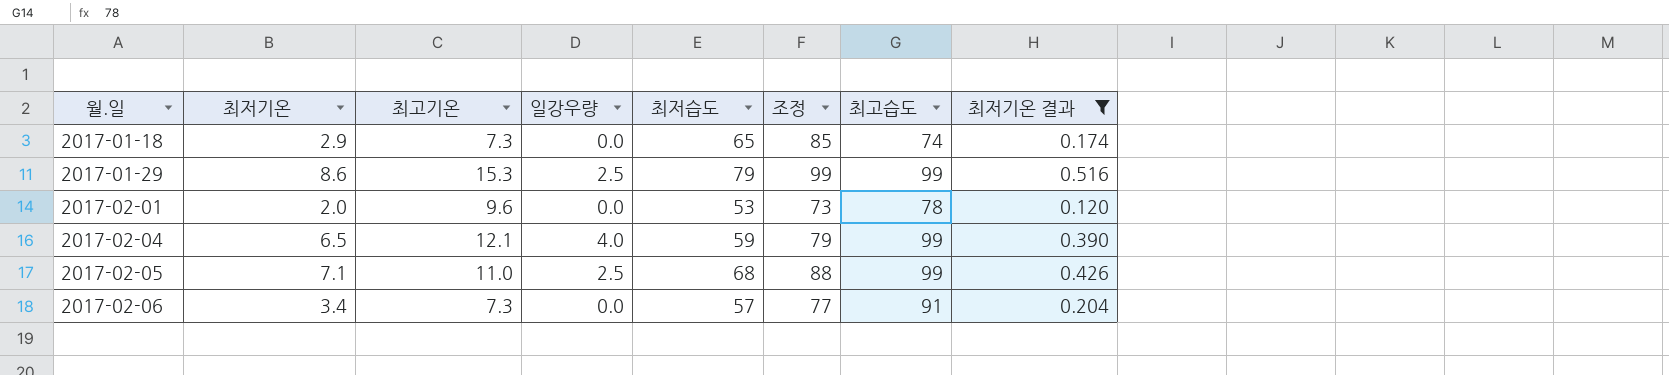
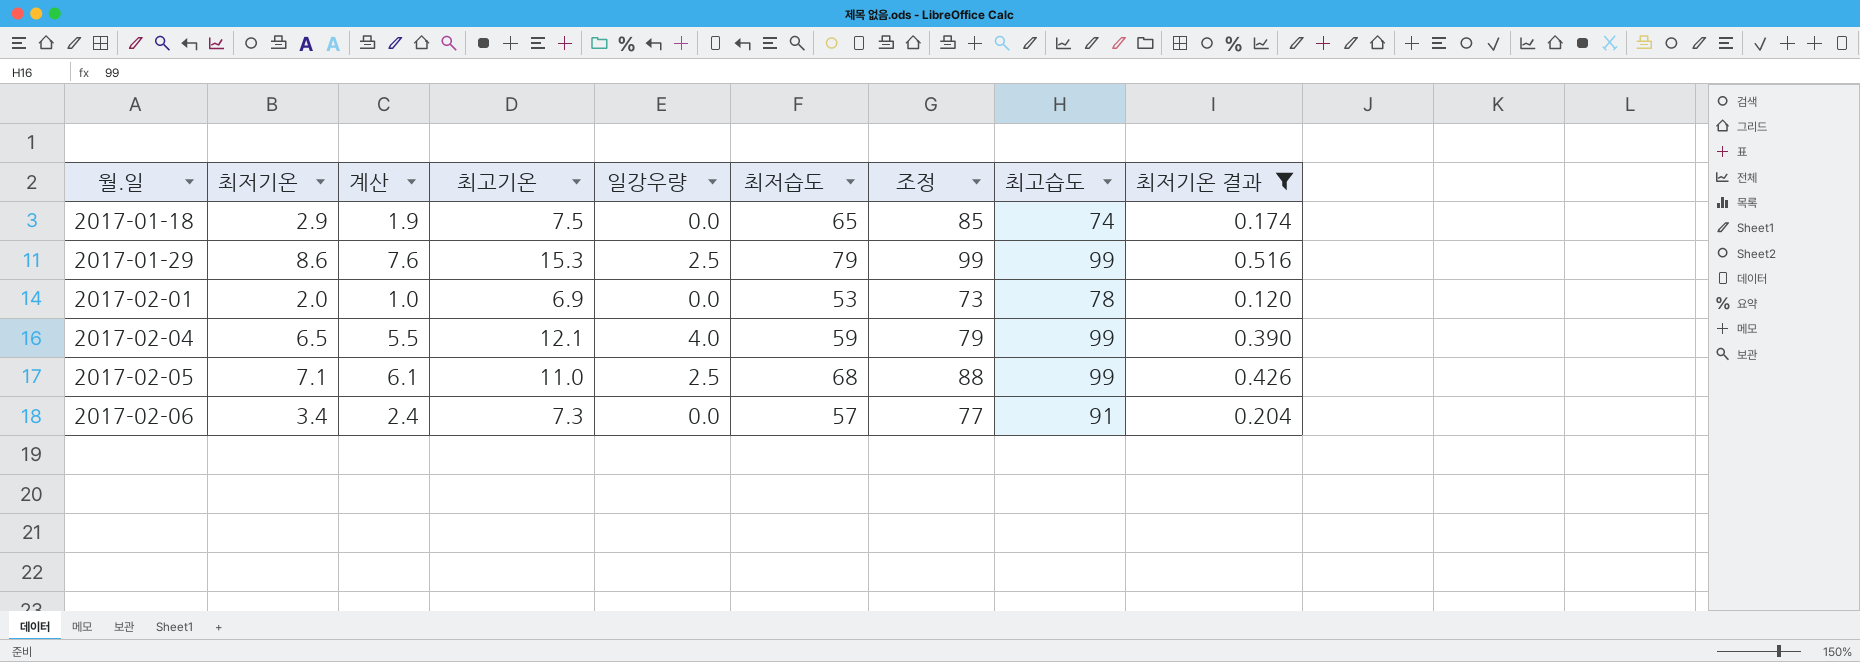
column 계산 | formula: none -> [최저기온] - 1
2017-01-18 | 최고기온: 7.3 -> 7.5
2017-02-01 | 최고기온: 9.6 -> 6.9

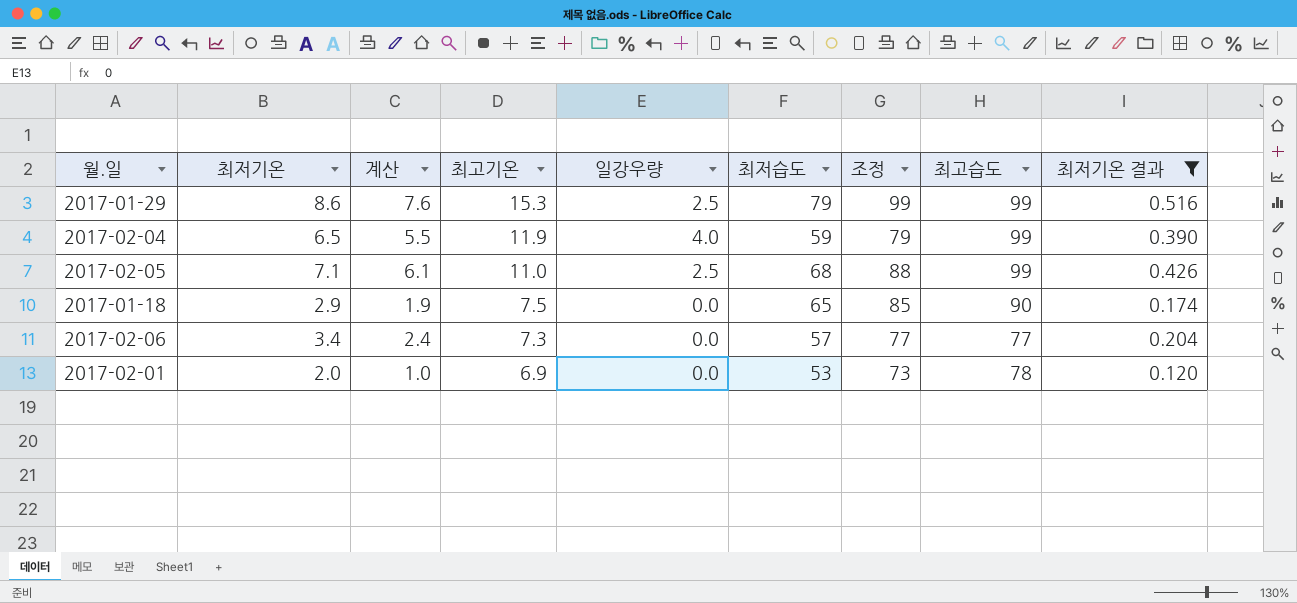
row order: 월.일 ascending -> 최고기온 descending
2017-02-04 | 최고기온: 12.1 -> 11.9
2017-01-18 | 최고습도: 74 -> 90
2017-02-06 | 최고습도: 91 -> 77

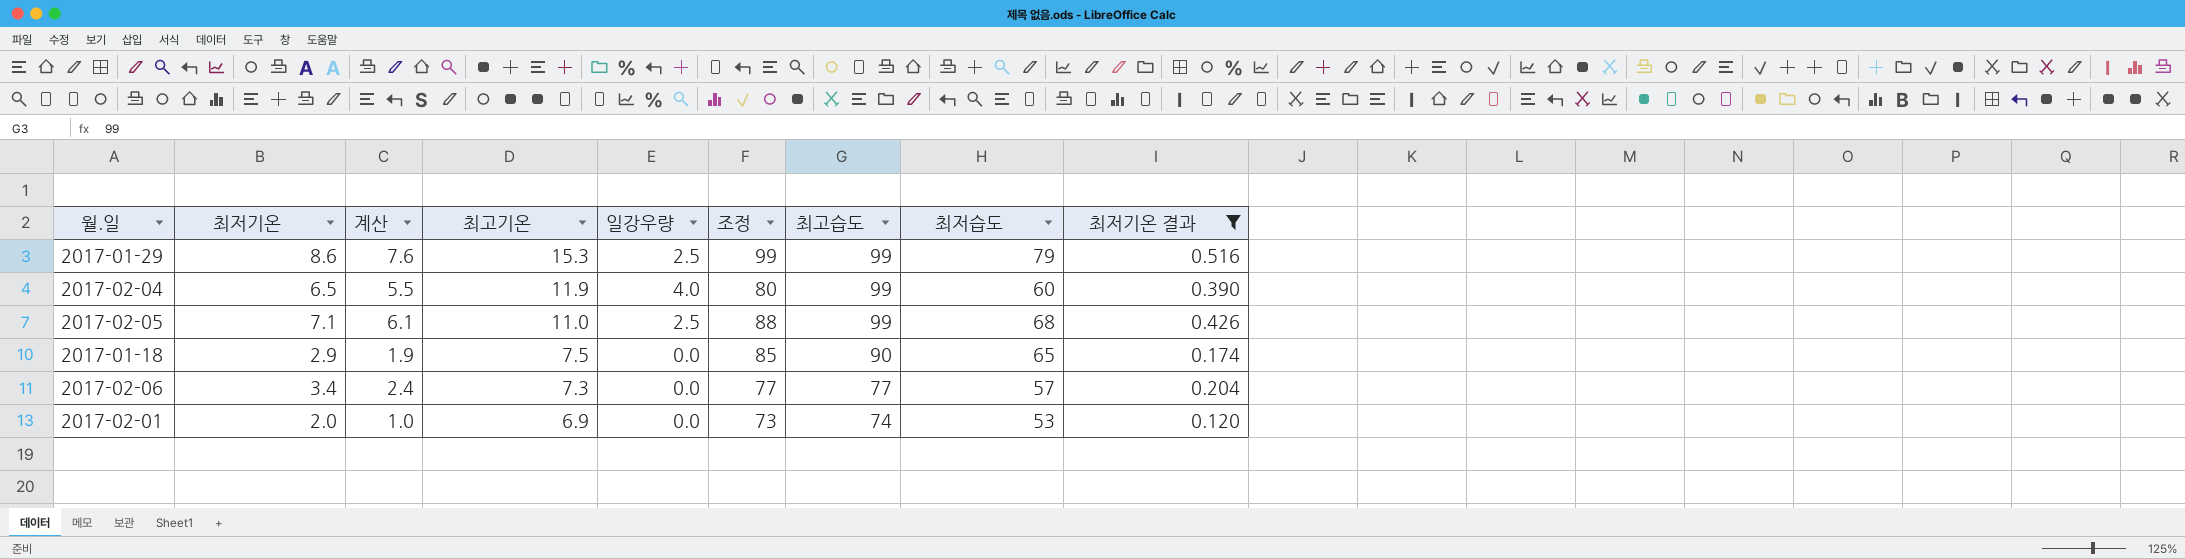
column 최저습도 | position: 6 -> 8
2017-02-04 | 조정: 79 -> 80
2017-02-04 | 최저습도: 59 -> 60
2017-02-01 | 최고습도: 78 -> 74

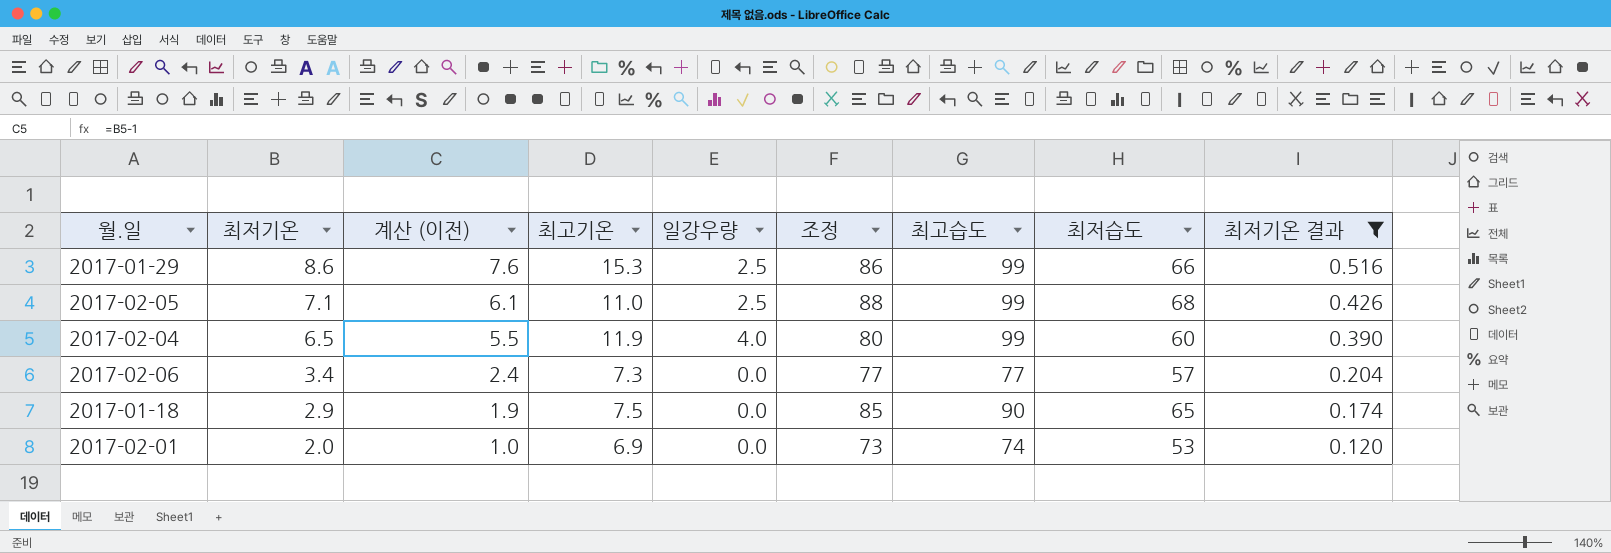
row order: 최고기온 descending -> 최저기온 descending
column name: 계산 -> 계산 (이전)
2017-01-29 | 조정: 99 -> 86
2017-01-29 | 최저습도: 79 -> 66

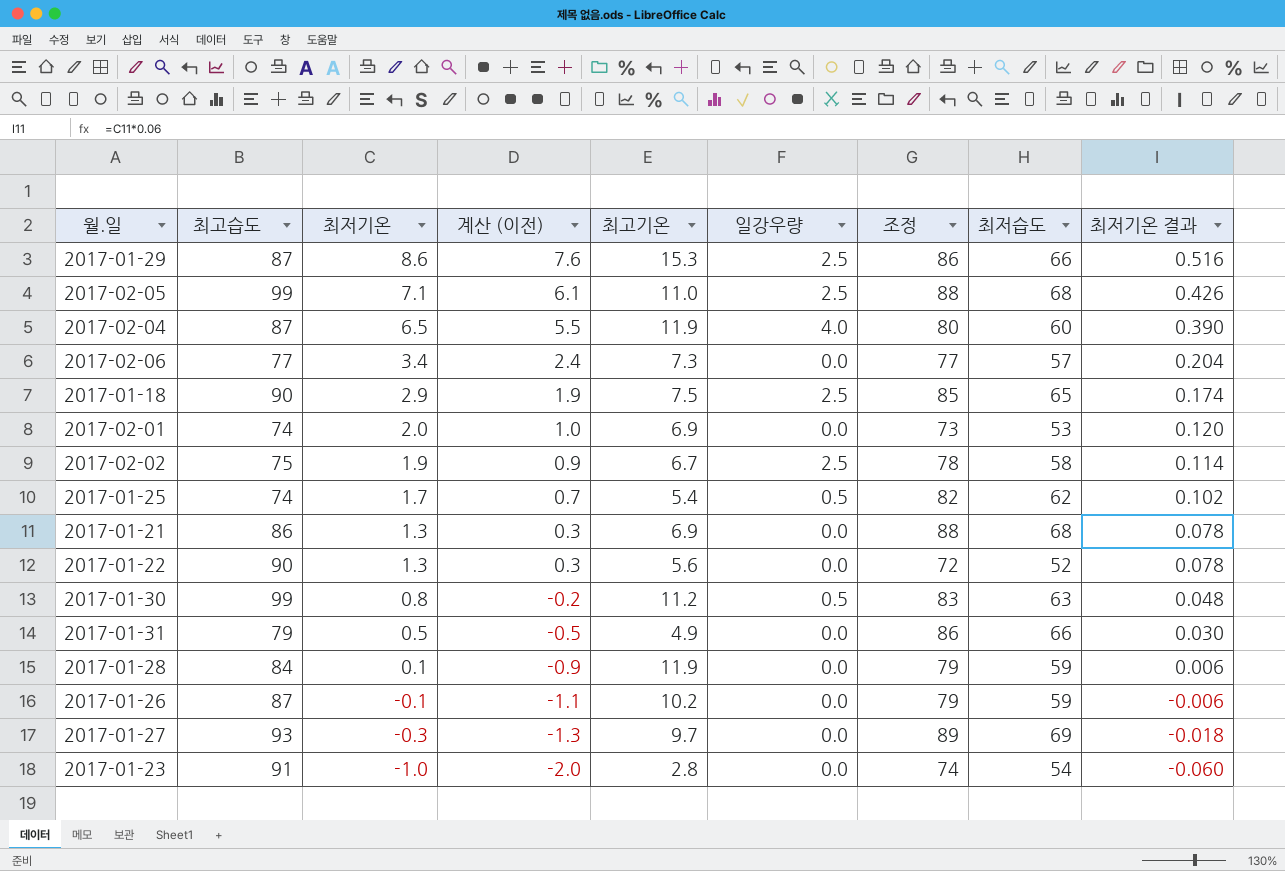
filter: 최저기온 결과 >= 0.120 -> none
column 최고습도 | position: 7 -> 2
2017-01-29 | 최고습도: 99 -> 87
2017-02-04 | 최고습도: 99 -> 87
2017-01-18 | 일강우량: 0.0 -> 2.5

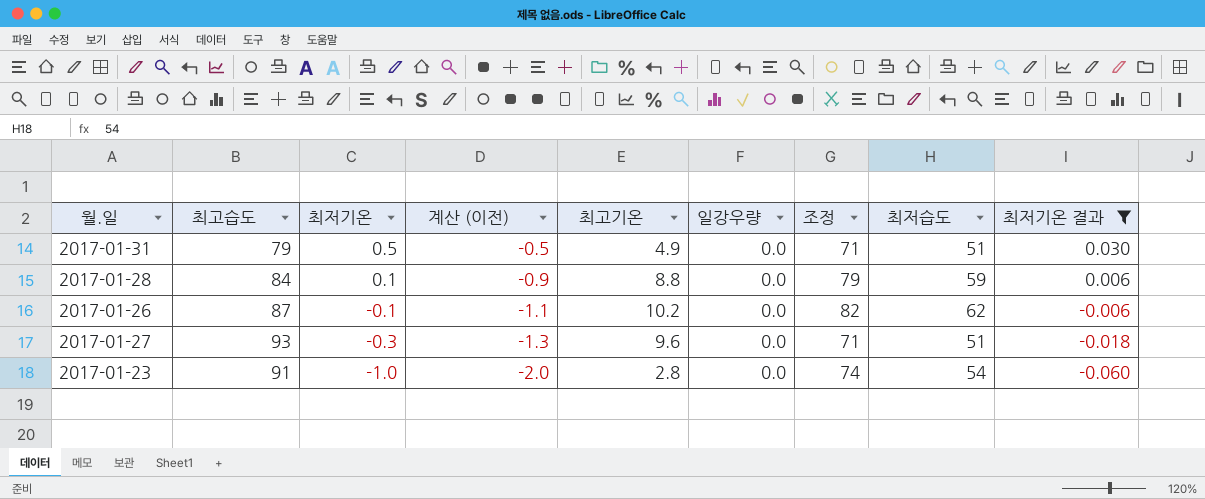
filter: none -> 최저기온 결과 <= 0.030
2017-01-31 | 조정: 86 -> 71
2017-01-31 | 최저습도: 66 -> 51
2017-01-28 | 최고기온: 11.9 -> 8.8
2017-01-26 | 조정: 79 -> 82
2017-01-26 | 최저습도: 59 -> 62
2017-01-27 | 최고기온: 9.7 -> 9.6
2017-01-27 | 조정: 89 -> 71
2017-01-27 | 최저습도: 69 -> 51

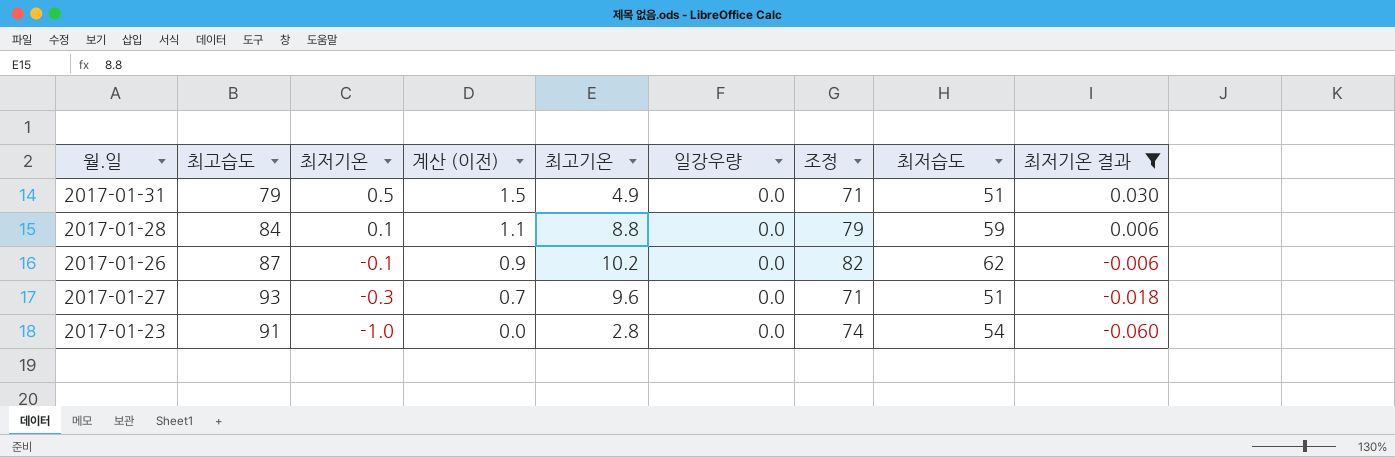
column 계산 (이전) | formula: [최저기온] - 1 -> [최저기온] + 1

